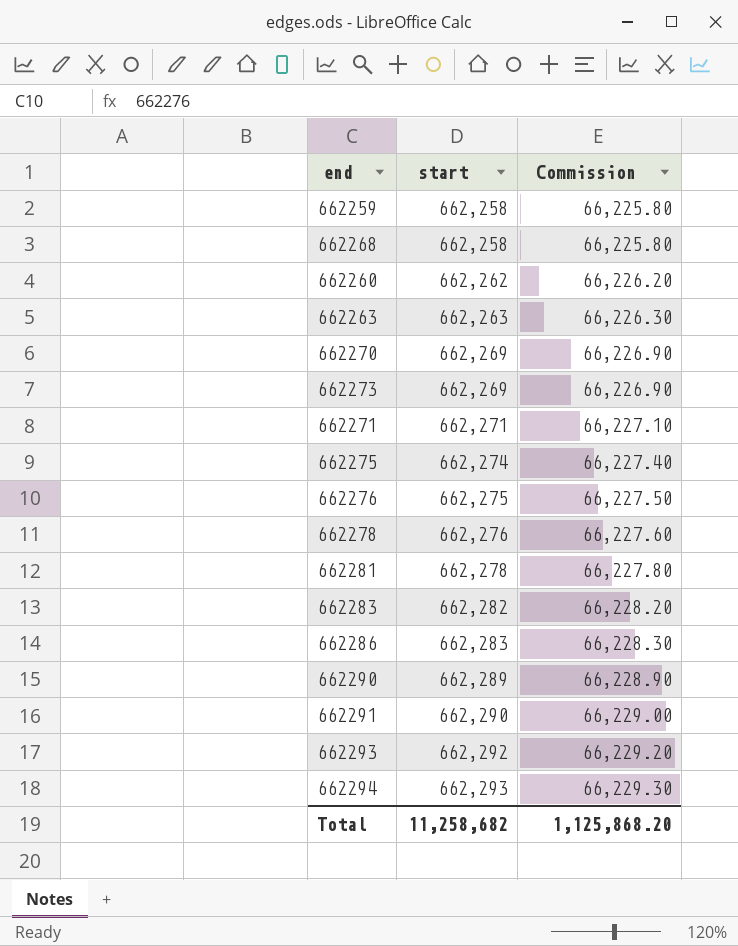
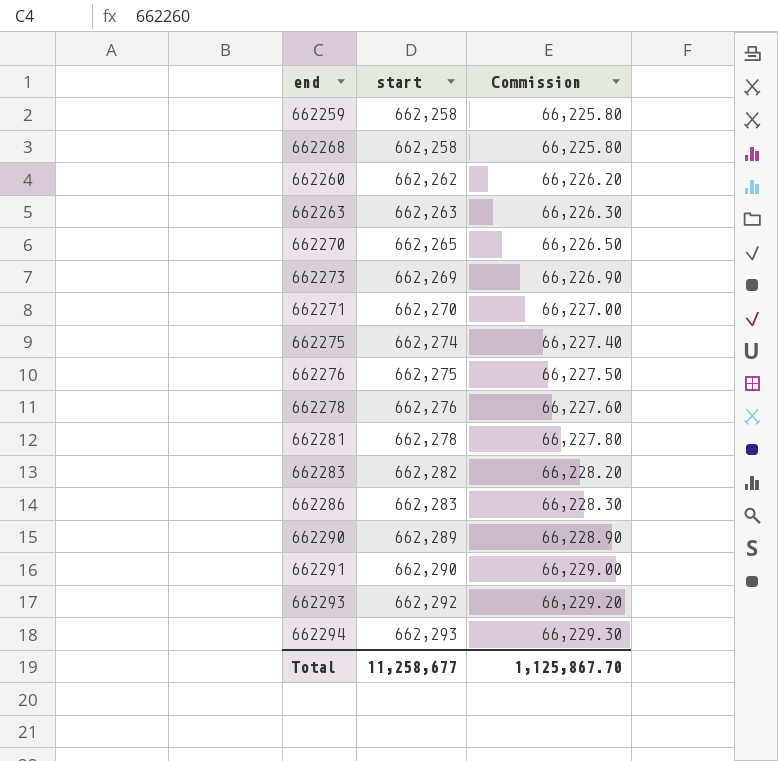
662270 | start: 662,269 -> 662,265
662270 | Commission: 66,226.90 -> 66,226.50
662271 | start: 662,271 -> 662,270
662271 | Commission: 66,227.10 -> 66,227.00
Total | start: 11,258,682 -> 11,258,677
Total | Commission: 1,125,868.20 -> 1,125,867.70

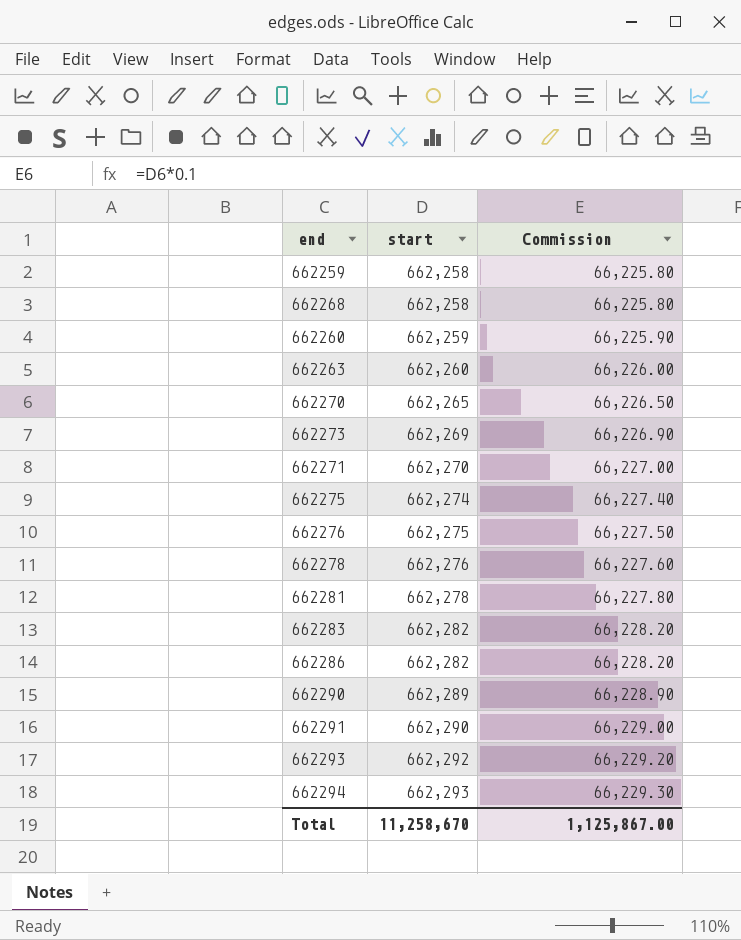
662260 | start: 662,262 -> 662,259
662260 | Commission: 66,226.20 -> 66,225.90
662263 | start: 662,263 -> 662,260
662263 | Commission: 66,226.30 -> 66,226.00
662286 | start: 662,283 -> 662,282
662286 | Commission: 66,228.30 -> 66,228.20
Total | start: 11,258,677 -> 11,258,670
Total | Commission: 1,125,867.70 -> 1,125,867.00

